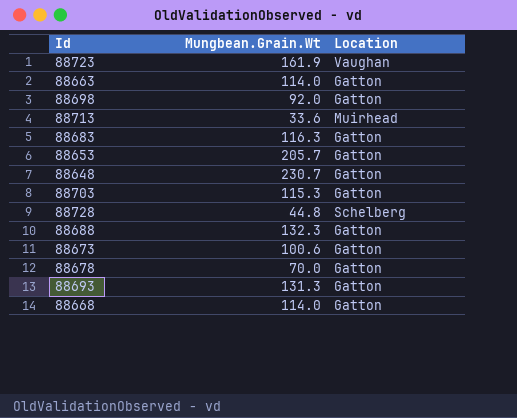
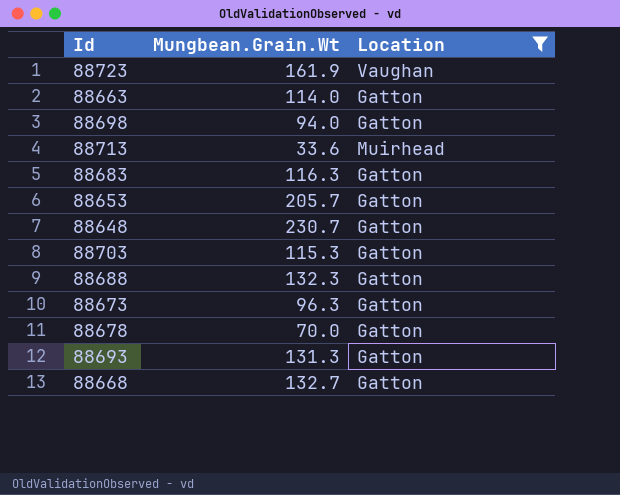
filter: none -> Location != Schelberg
88698 | Mungbean.Grain.Wt: 92.0 -> 94.0
88673 | Mungbean.Grain.Wt: 100.6 -> 96.3
88668 | Mungbean.Grain.Wt: 114.0 -> 132.7

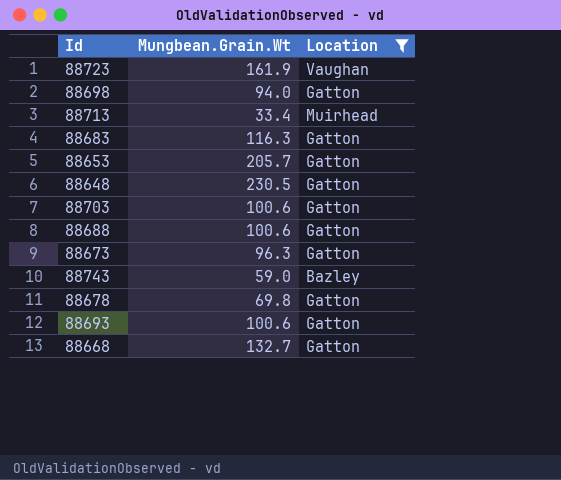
row 88663: 114.0 | Gatton -> none
88713 | Mungbean.Grain.Wt: 33.6 -> 33.4
88648 | Mungbean.Grain.Wt: 230.7 -> 230.5
88703 | Mungbean.Grain.Wt: 115.3 -> 100.6
88688 | Mungbean.Grain.Wt: 132.3 -> 100.6
row 88743: none -> 59.0 | Bazley
88678 | Mungbean.Grain.Wt: 70.0 -> 69.8
88693 | Mungbean.Grain.Wt: 131.3 -> 100.6

